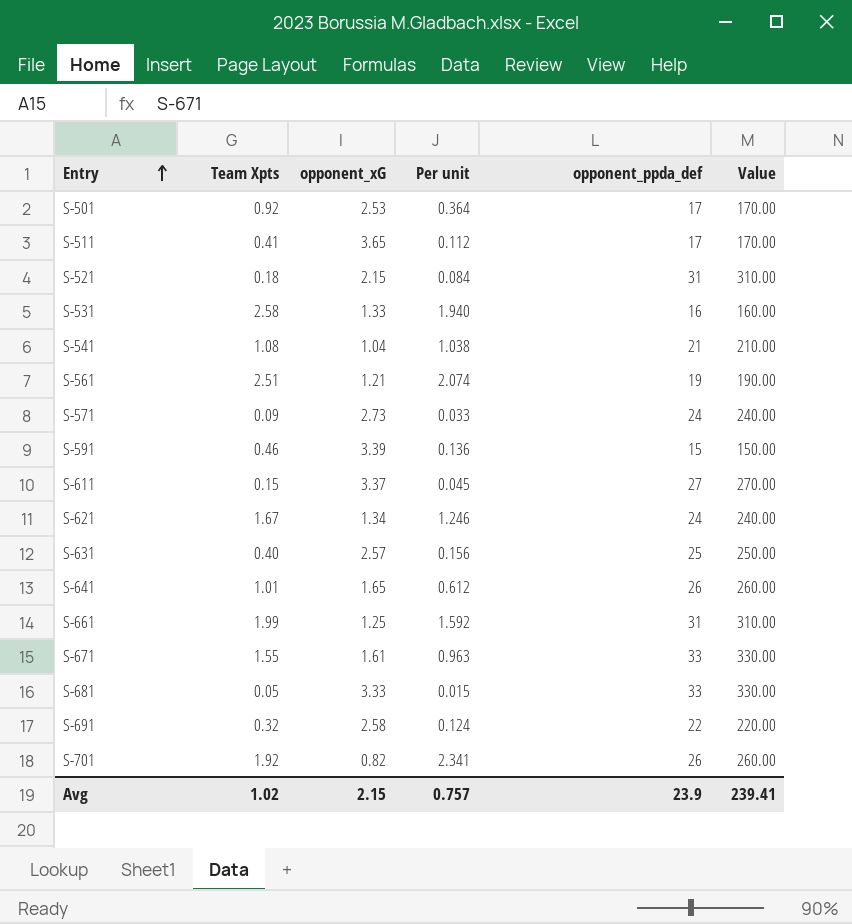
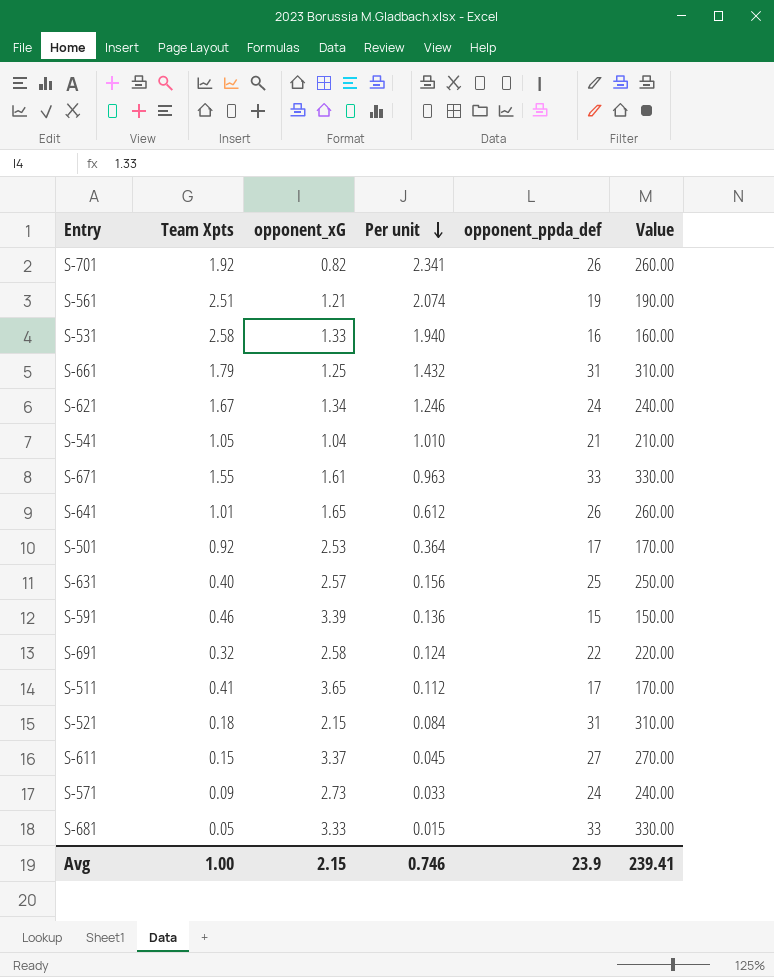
row order: Entry ascending -> Per unit descending
S-661 | Team Xpts: 1.99 -> 1.79
S-661 | Per unit: 1.592 -> 1.432
S-541 | Team Xpts: 1.08 -> 1.05
S-541 | Per unit: 1.038 -> 1.010
Avg | Team Xpts: 1.02 -> 1.00
Avg | Per unit: 0.757 -> 0.746

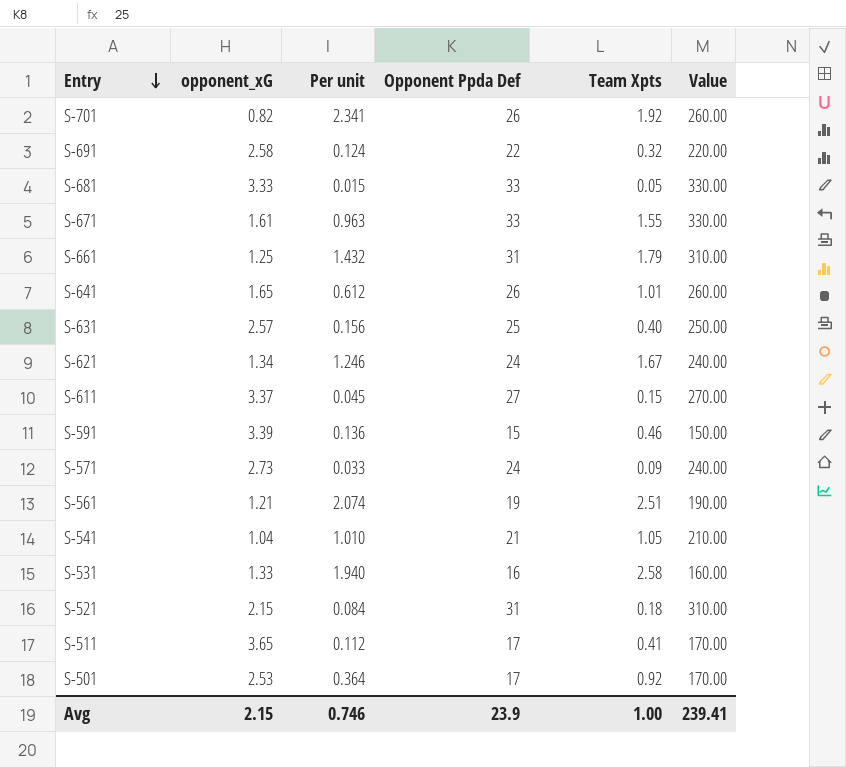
row order: Per unit descending -> Entry descending
column name: opponent_ppda_def -> Opponent Ppda Def
column Team Xpts | position: 2 -> 5

